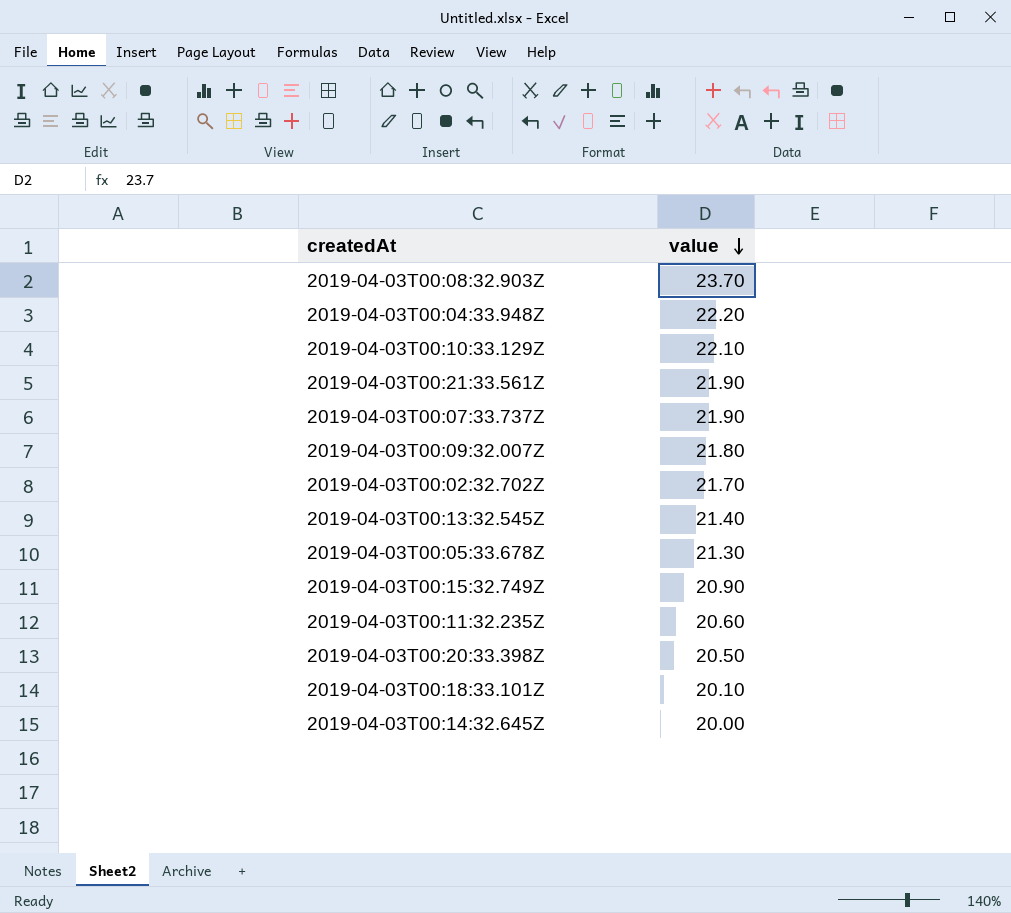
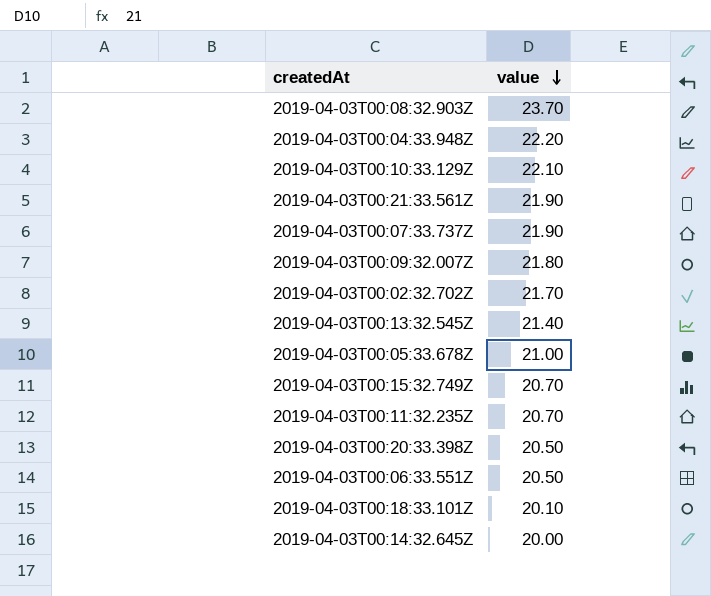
2019-04-03T00:05:33.678Z | value: 21.30 -> 21.00
2019-04-03T00:15:32.749Z | value: 20.90 -> 20.70
2019-04-03T00:11:32.235Z | value: 20.60 -> 20.70
row 2019-04-03T00:06:33.551Z: none -> 20.50

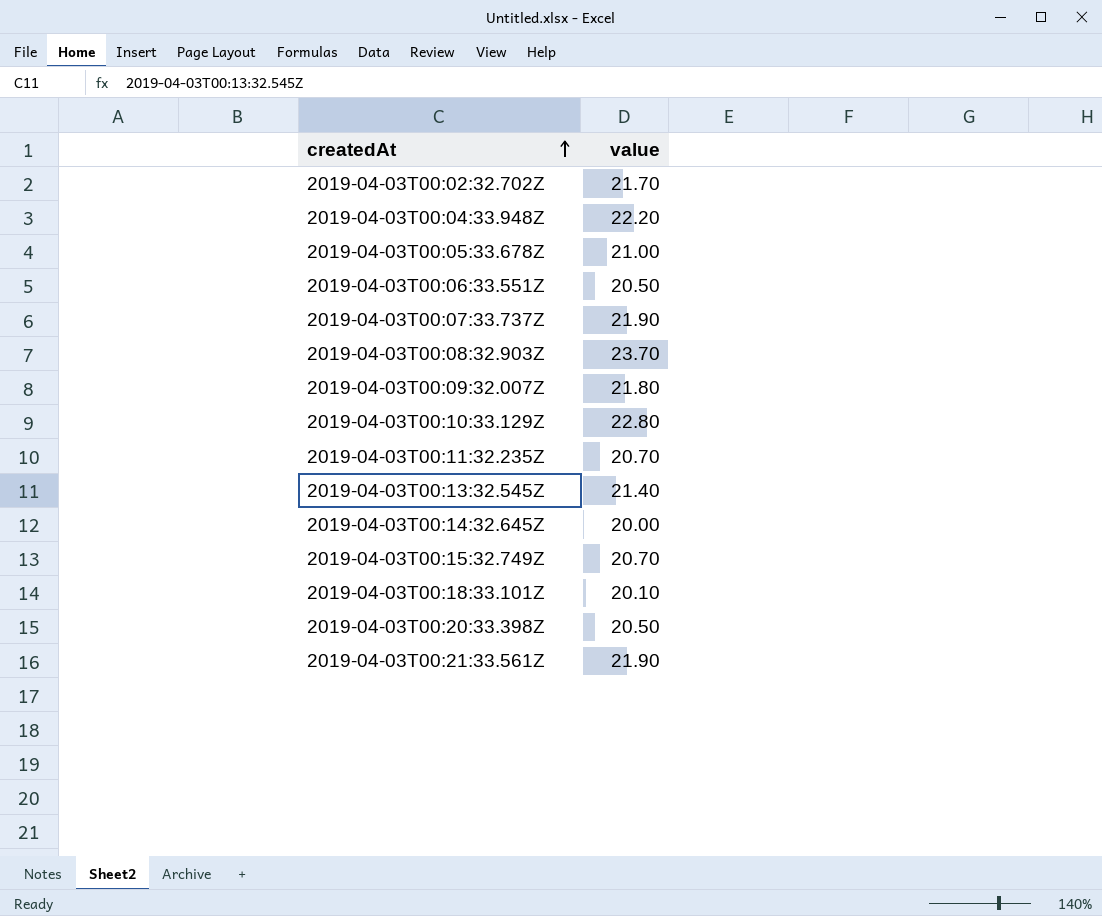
row order: value descending -> createdAt ascending
2019-04-03T00:10:33.129Z | value: 22.10 -> 22.80

